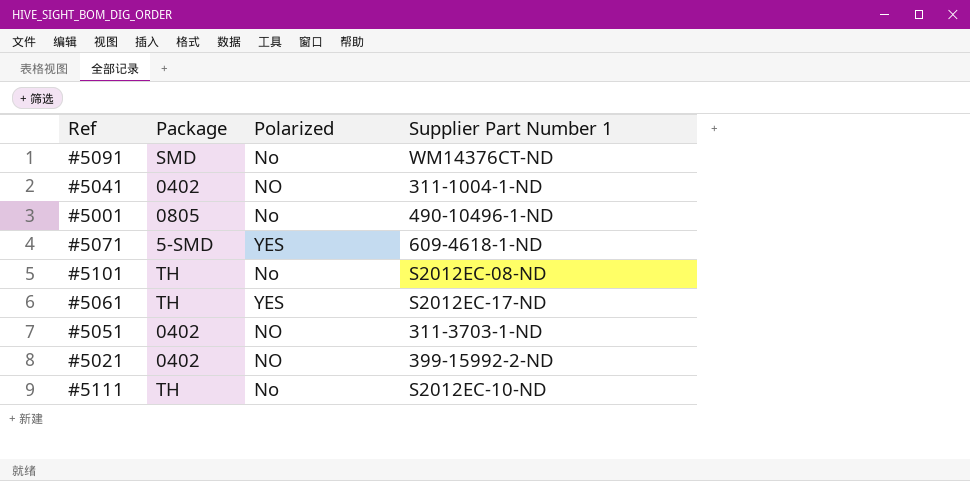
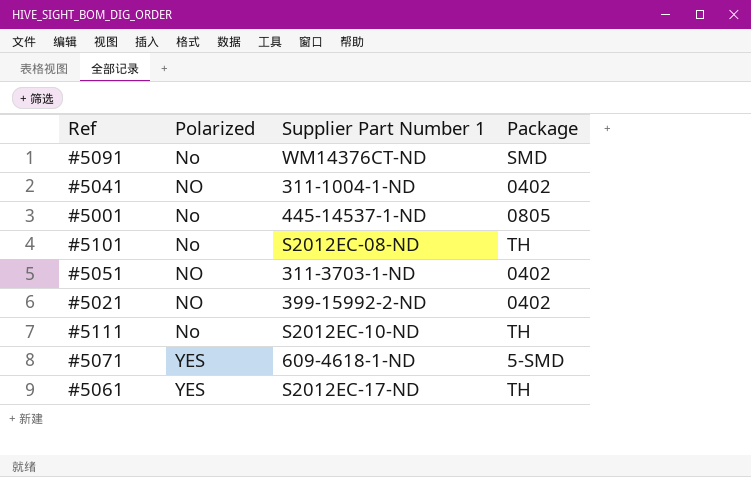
row order: none -> Polarized ascending
column Package | position: 2 -> 4
#5001 | Supplier Part Number 1: 490-10496-1-ND -> 445-14537-1-ND

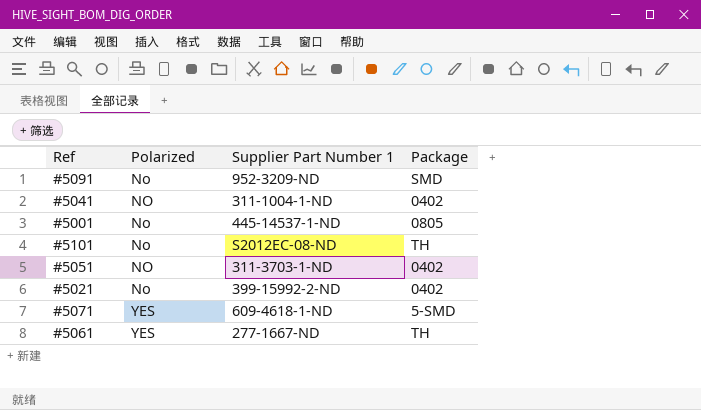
row #5111: No | S2012EC-10-ND | TH -> none
#5091 | Supplier Part Number 1: WM14376CT-ND -> 952-3209-ND
#5021 | Polarized: NO -> No
#5061 | Supplier Part Number 1: S2012EC-17-ND -> 277-1667-ND

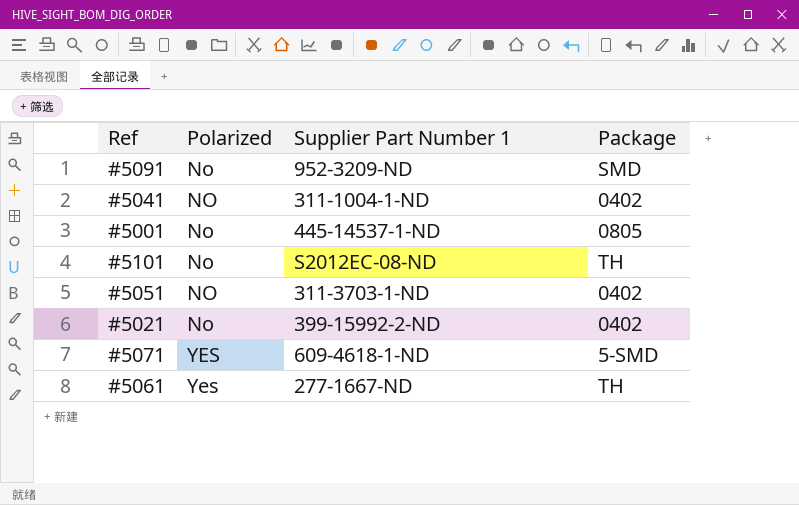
#5061 | Polarized: YES -> Yes

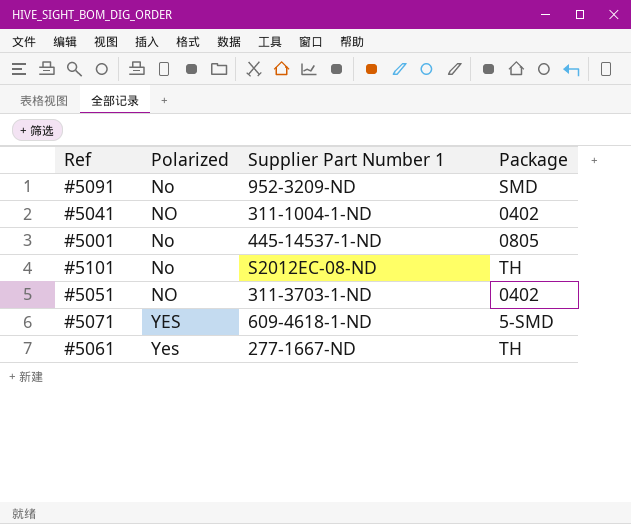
row #5021: No | 399-15992-2-ND | 0402 -> none

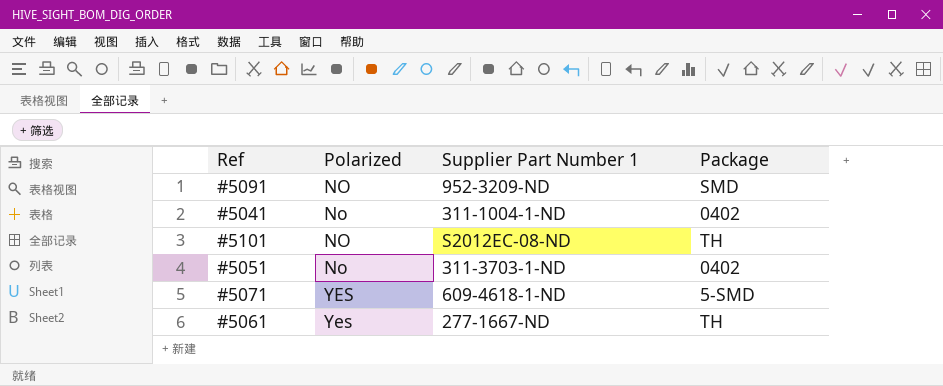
row #5001: No | 445-14537-1-ND | 0805 -> none
#5091 | Polarized: No -> NO
#5041 | Polarized: NO -> No
#5101 | Polarized: No -> NO
#5051 | Polarized: NO -> No

